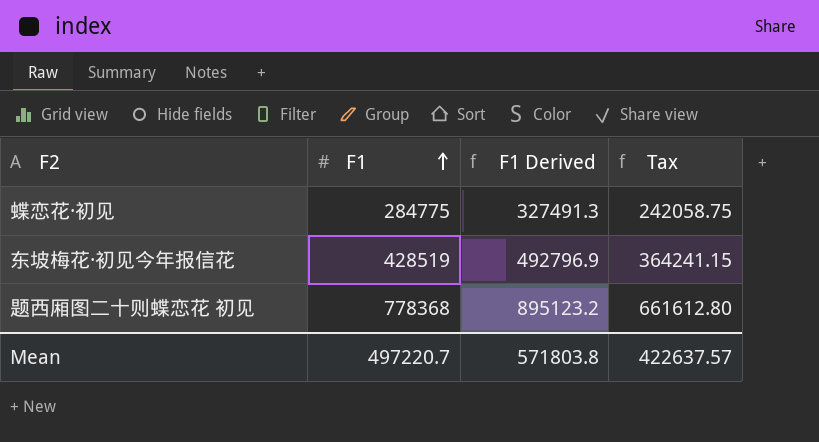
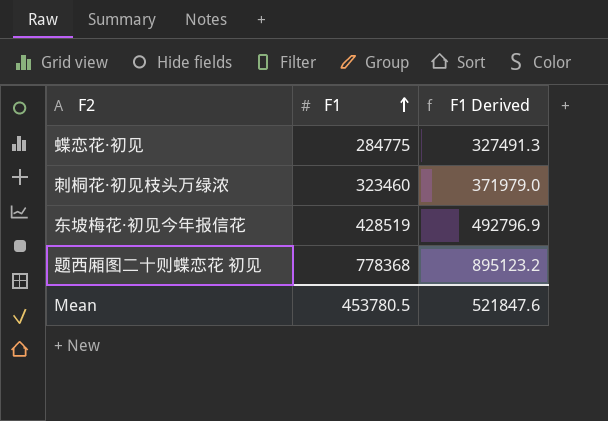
column Tax | formula: [F1] * 0.85 -> none
row 刺桐花·初见枝头万绿浓: none -> 323460 | 371979.0
Mean | F1: 497220.7 -> 453780.5
Mean | F1 Derived: 571803.8 -> 521847.6

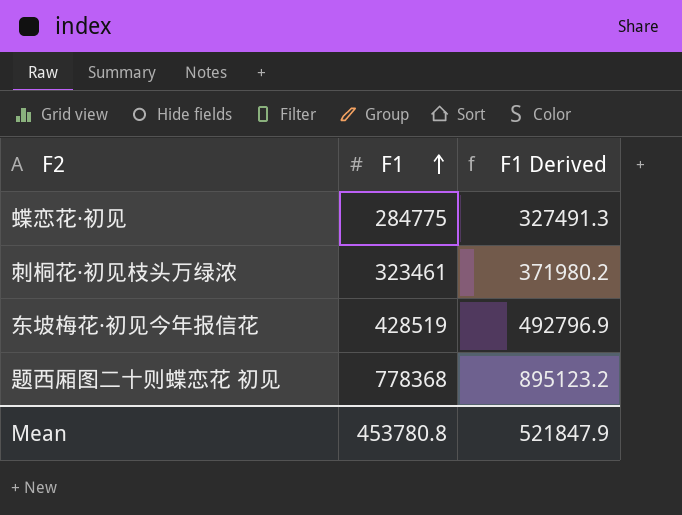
刺桐花·初见枝头万绿浓 | F1: 323460 -> 323461
刺桐花·初见枝头万绿浓 | F1 Derived: 371979.0 -> 371980.2
Mean | F1: 453780.5 -> 453780.8
Mean | F1 Derived: 521847.6 -> 521847.9

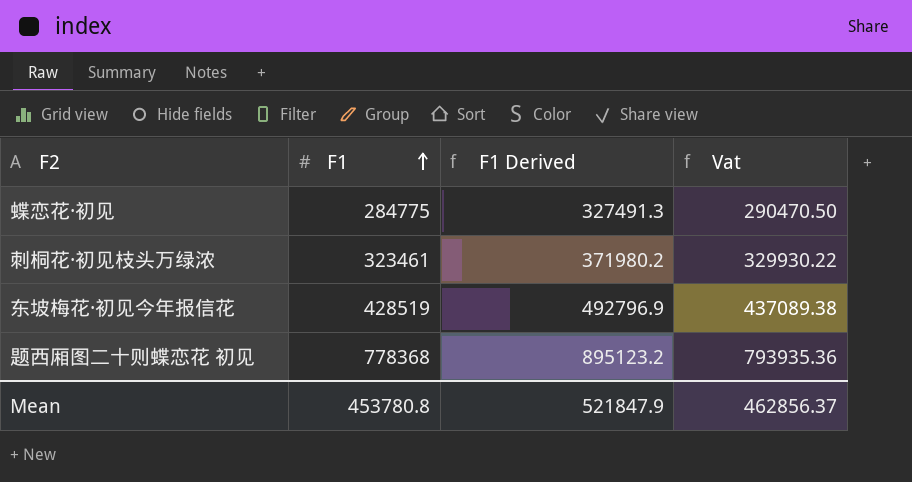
column Vat | formula: none -> [F1] * 1.02

